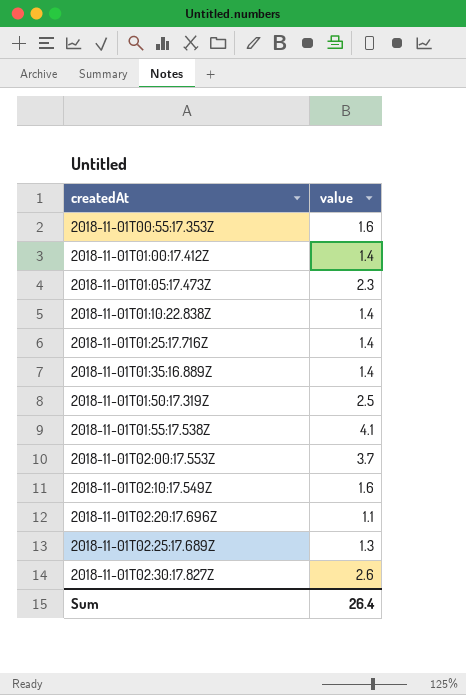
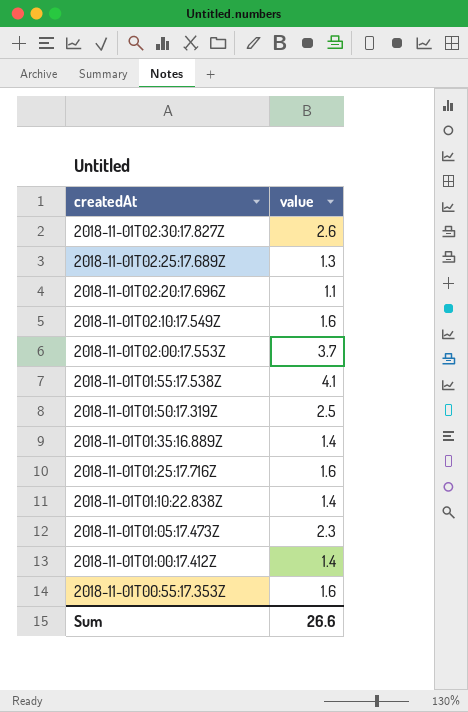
row order: createdAt ascending -> createdAt descending
2018-11-01T01:25:17.716Z | value: 1.4 -> 1.6
Sum | value: 26.4 -> 26.6

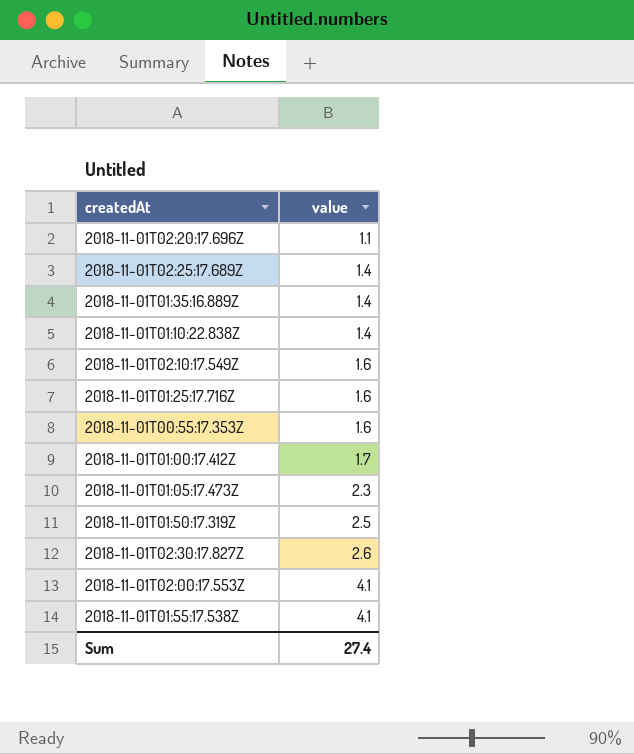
row order: createdAt descending -> value ascending
2018-11-01T02:25:17.689Z | value: 1.3 -> 1.4
2018-11-01T01:00:17.412Z | value: 1.4 -> 1.7
2018-11-01T02:00:17.553Z | value: 3.7 -> 4.1
Sum | value: 26.6 -> 27.4

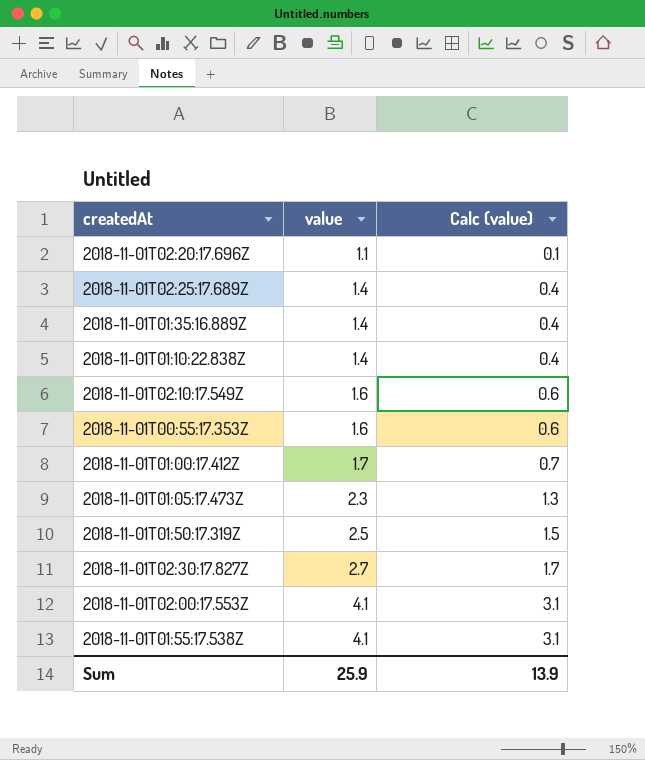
column Calc (value) | formula: none -> [value] - 1
row 2018-11-01T01:25:17.716Z: 1.6 -> none
2018-11-01T02:30:17.827Z | value: 2.6 -> 2.7
Sum | value: 27.4 -> 25.9

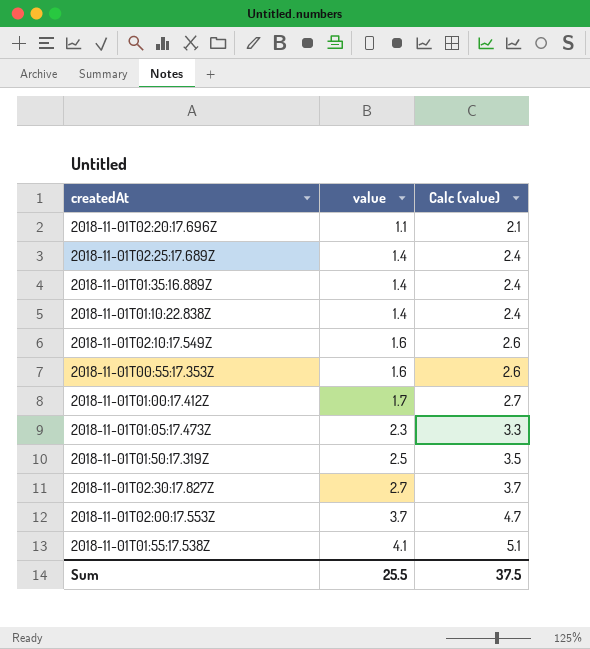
column Calc (value) | formula: [value] - 1 -> [value] + 1
2018-11-01T02:00:17.553Z | value: 4.1 -> 3.7
Sum | value: 25.9 -> 25.5
Sum | Calc (value): 13.9 -> 37.5

